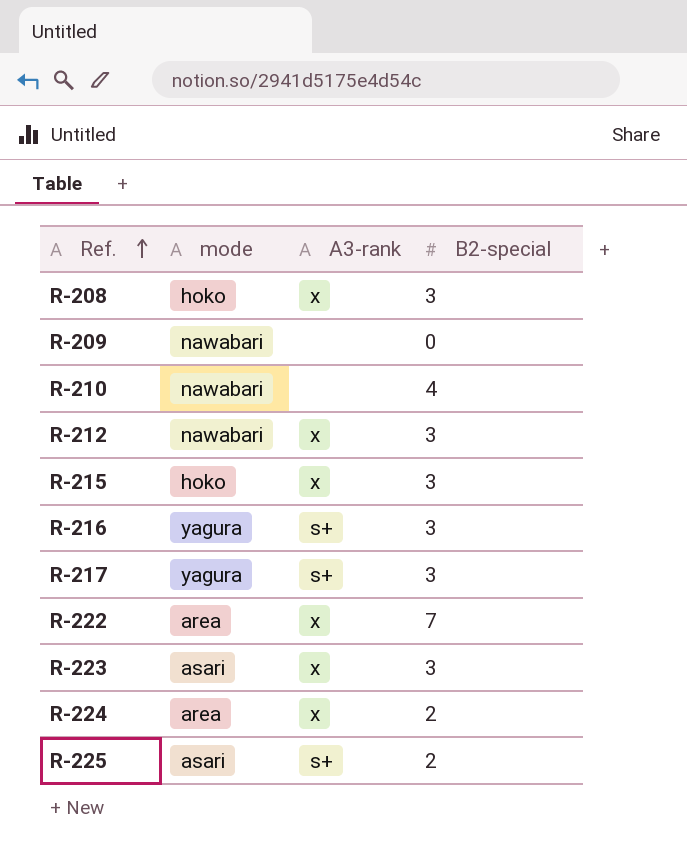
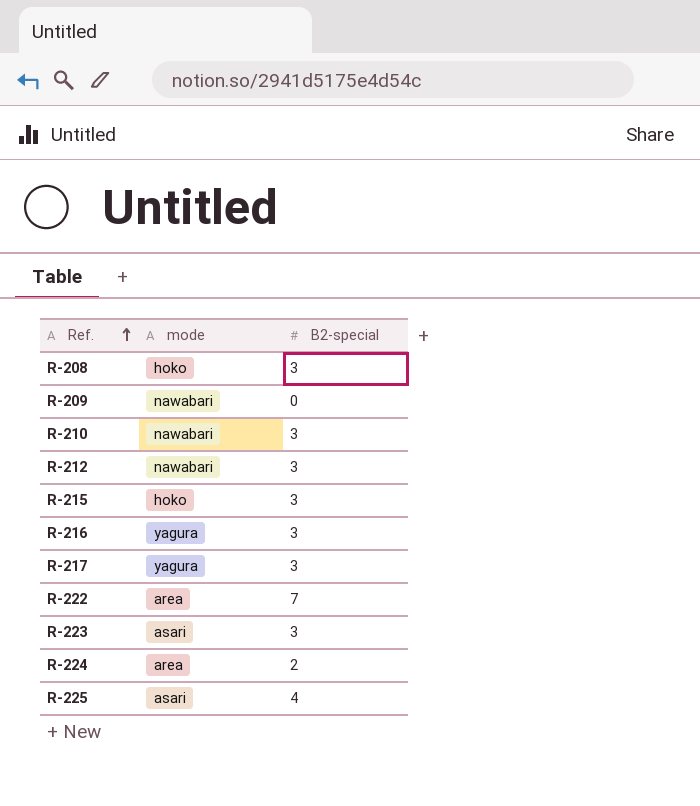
column A3-rank | position: 3 -> none
R-210 | B2-special: 4 -> 3
R-225 | B2-special: 2 -> 4

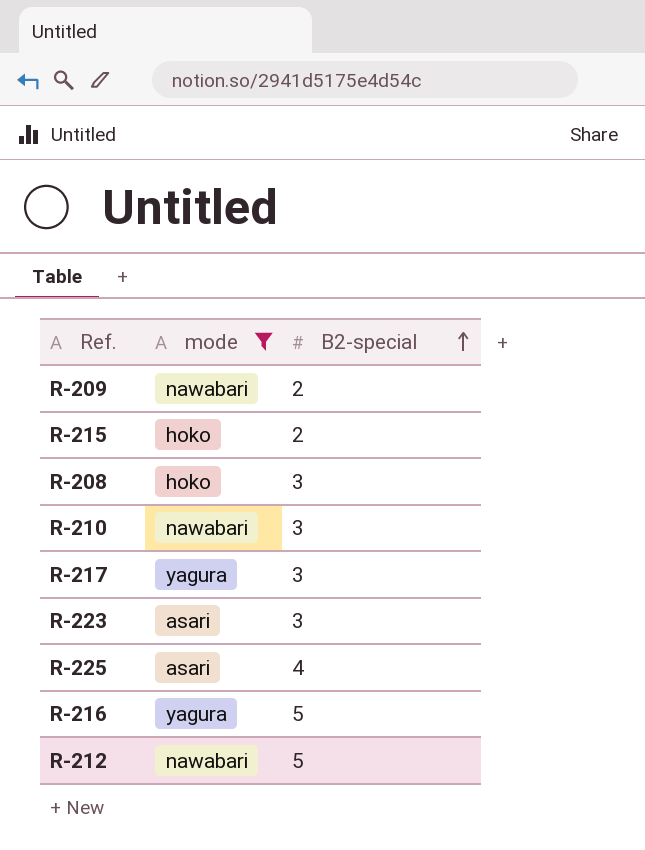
filter: none -> mode != area
row order: Ref. ascending -> B2-special ascending
R-209 | B2-special: 0 -> 2
R-215 | B2-special: 3 -> 2
R-216 | B2-special: 3 -> 5
R-212 | B2-special: 3 -> 5

